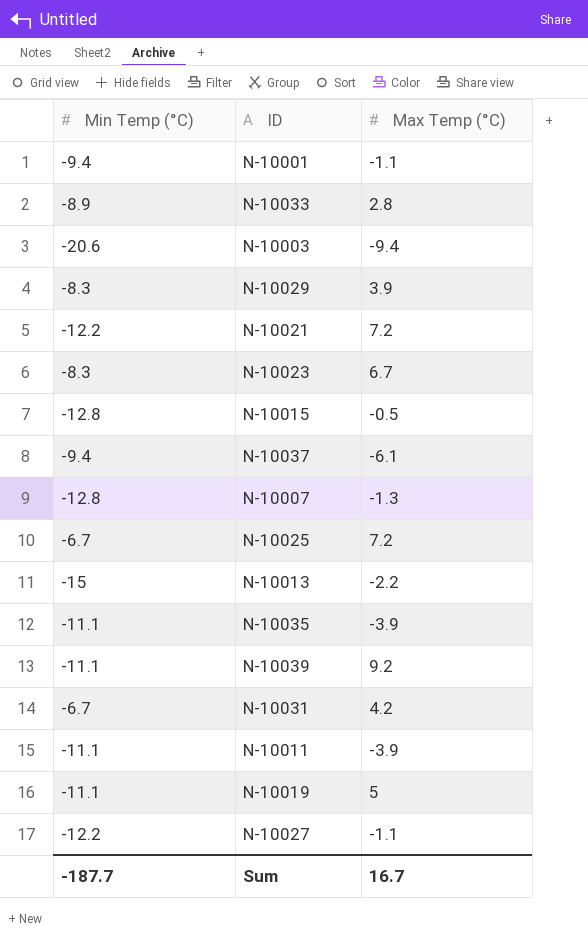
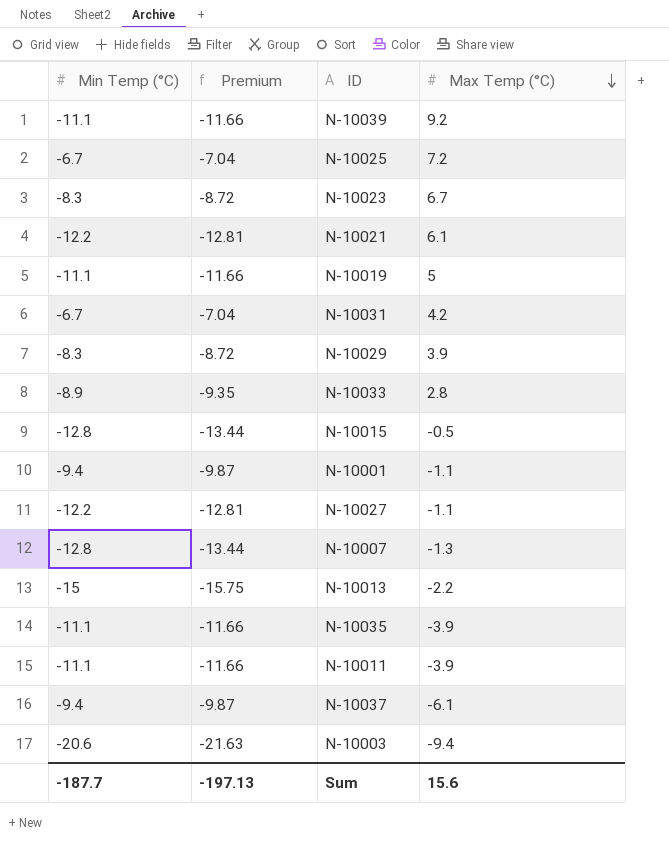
row order: none -> Max Temp (°C) descending
column Premium | formula: none -> [Min Temp (°C)] * 1.05
N-10021 | Max Temp (°C): 7.2 -> 6.1
Sum | Max Temp (°C): 16.7 -> 15.6

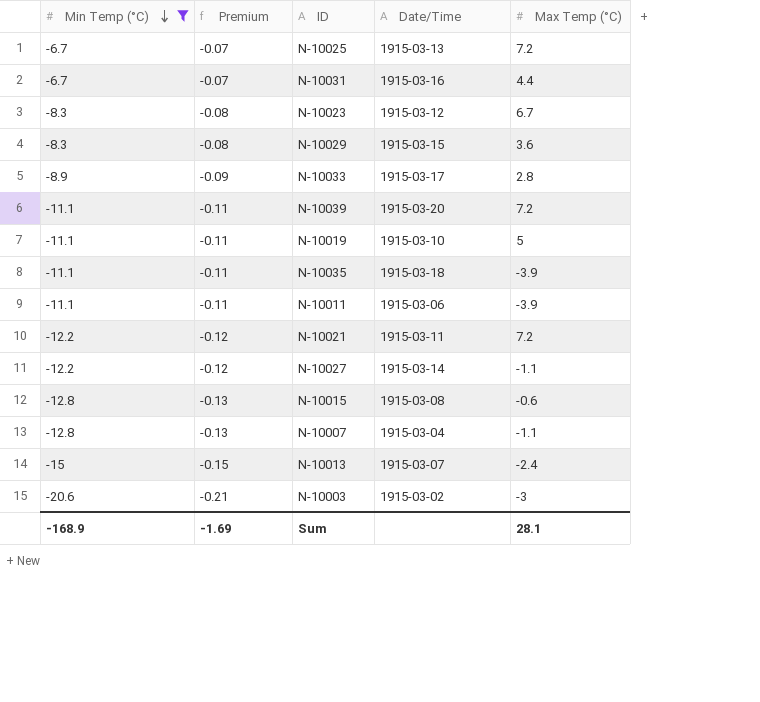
filter: none -> Min Temp (°C) != -9.4
row order: Max Temp (°C) descending -> Min Temp (°C) descending
column Premium | formula: [Min Temp (°C)] * 1.05 -> [Min Temp (°C)] * 0.01
column Date/Time | position: none -> 4
N-10031 | Max Temp (°C): 4.2 -> 4.4
N-10029 | Max Temp (°C): 3.9 -> 3.6
N-10039 | Max Temp (°C): 9.2 -> 7.2
N-10021 | Max Temp (°C): 6.1 -> 7.2
N-10015 | Max Temp (°C): -0.5 -> -0.6
N-10007 | Max Temp (°C): -1.3 -> -1.1
N-10013 | Max Temp (°C): -2.2 -> -2.4
N-10003 | Max Temp (°C): -9.4 -> -3
Sum | Min Temp (°C): -187.7 -> -168.9
Sum | Premium: -197.13 -> -1.69
Sum | Max Temp (°C): 15.6 -> 28.1

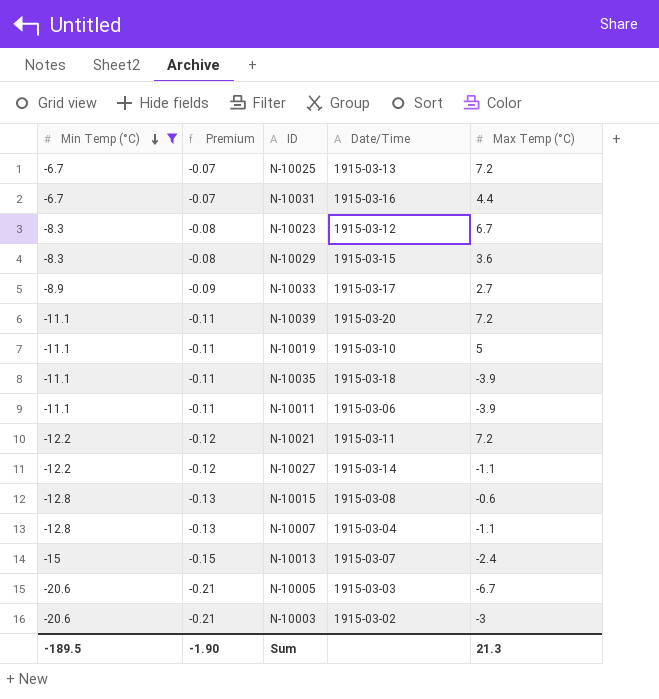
N-10033 | Max Temp (°C): 2.8 -> 2.7
row N-10005: none -> -20.6 | -0.21 | 1915-03-03 | -6.7
Sum | Min Temp (°C): -168.9 -> -189.5
Sum | Premium: -1.69 -> -1.90
Sum | Max Temp (°C): 28.1 -> 21.3

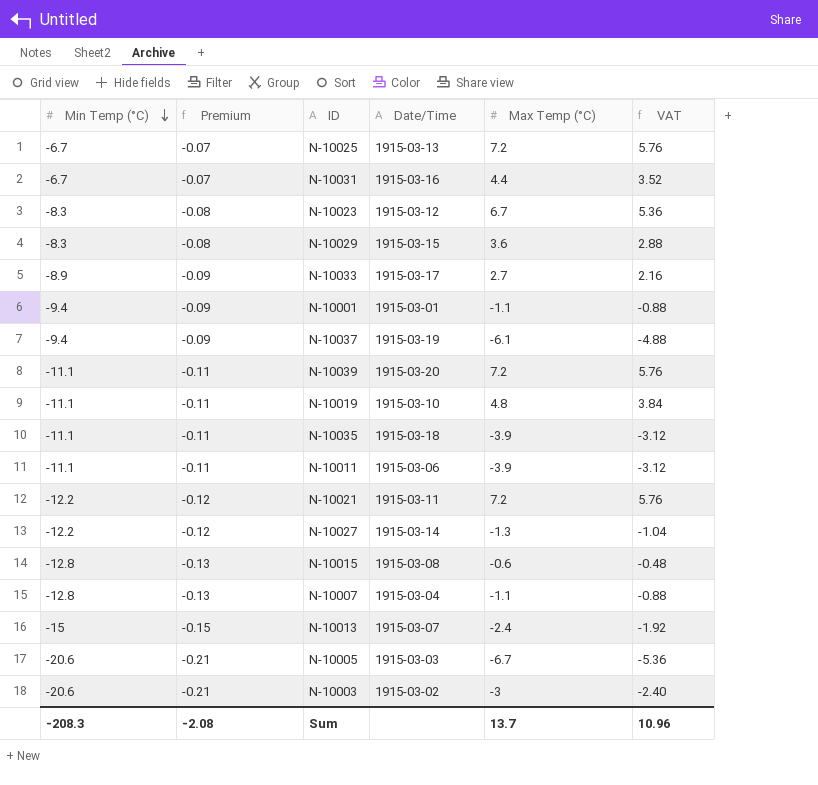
filter: Min Temp (°C) != -9.4 -> none
column VAT | formula: none -> [Max Temp (°C)] * 0.8
N-10019 | Max Temp (°C): 5 -> 4.8
N-10027 | Max Temp (°C): -1.1 -> -1.3
Sum | Min Temp (°C): -189.5 -> -208.3
Sum | Premium: -1.90 -> -2.08
Sum | Max Temp (°C): 21.3 -> 13.7

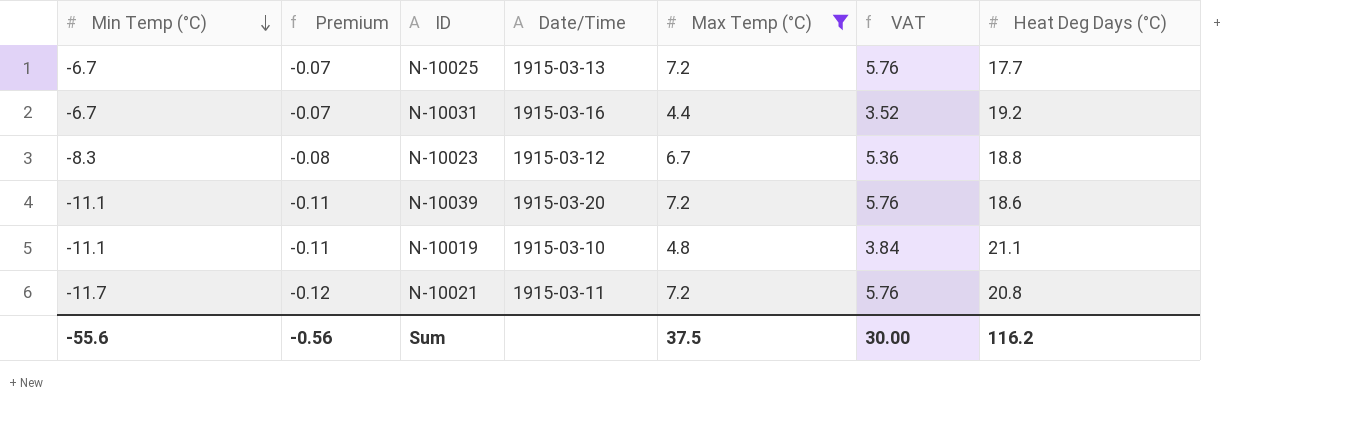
filter: none -> Max Temp (°C) >= 4.4
column Heat Deg Days (°C) | position: none -> 7
N-10021 | Min Temp (°C): -12.2 -> -11.7
Sum | Min Temp (°C): -208.3 -> -55.6
Sum | Premium: -2.08 -> -0.56
Sum | Max Temp (°C): 13.7 -> 37.5
Sum | VAT: 10.96 -> 30.00

